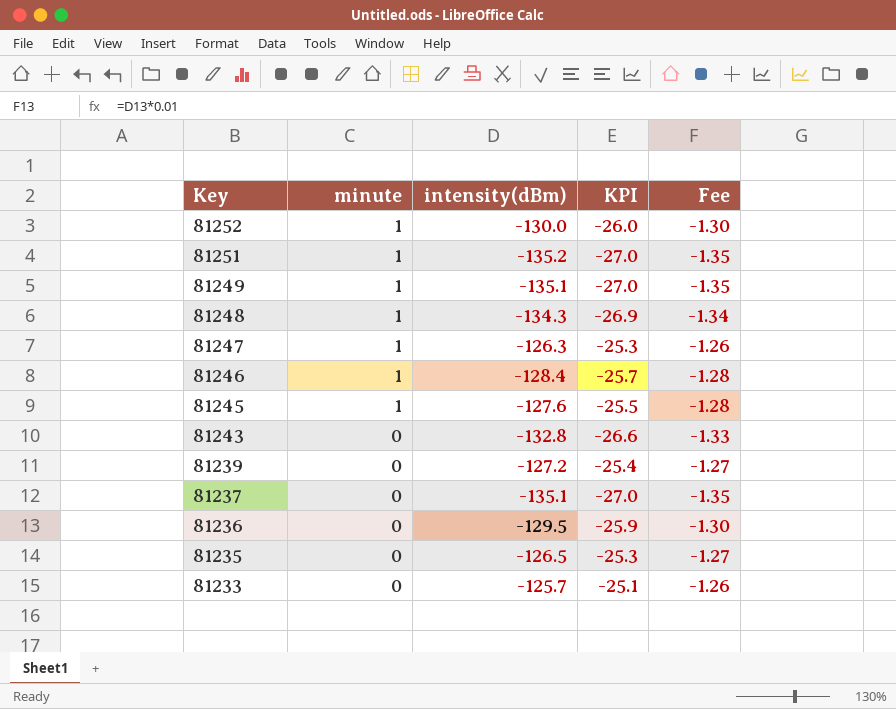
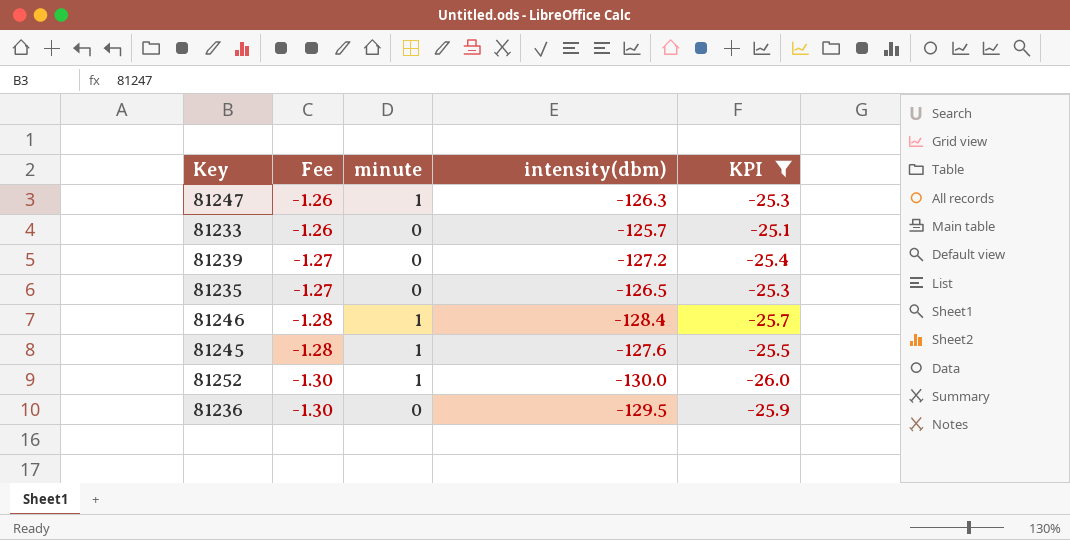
filter: none -> KPI >= -26.0
row order: Key descending -> Fee descending
column Fee | position: 5 -> 2
column name: intensity(dBm) -> intensity(dbm)

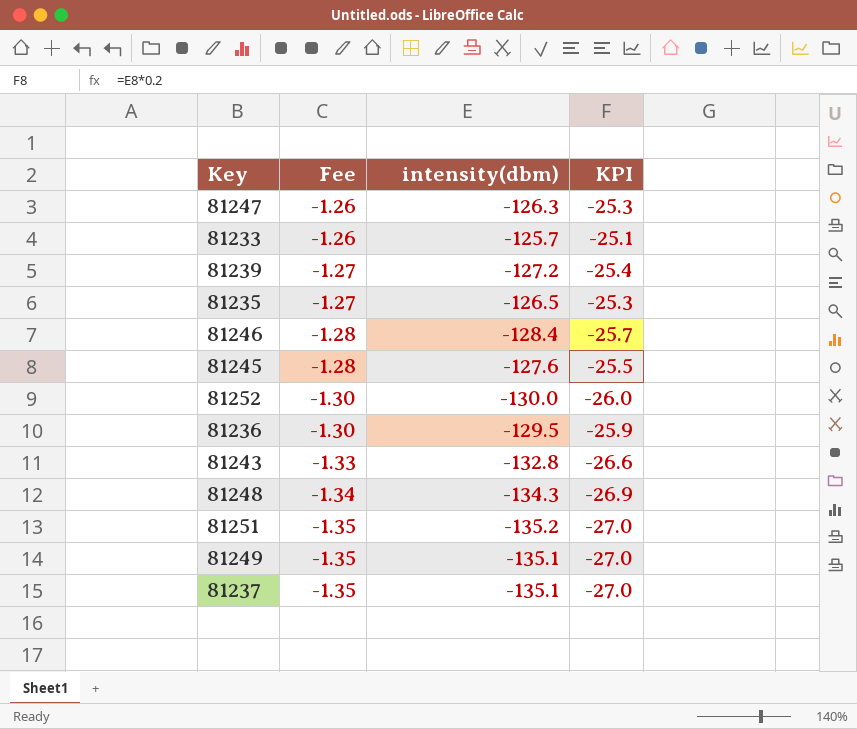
filter: KPI >= -26.0 -> none
column minute | position: 3 -> none

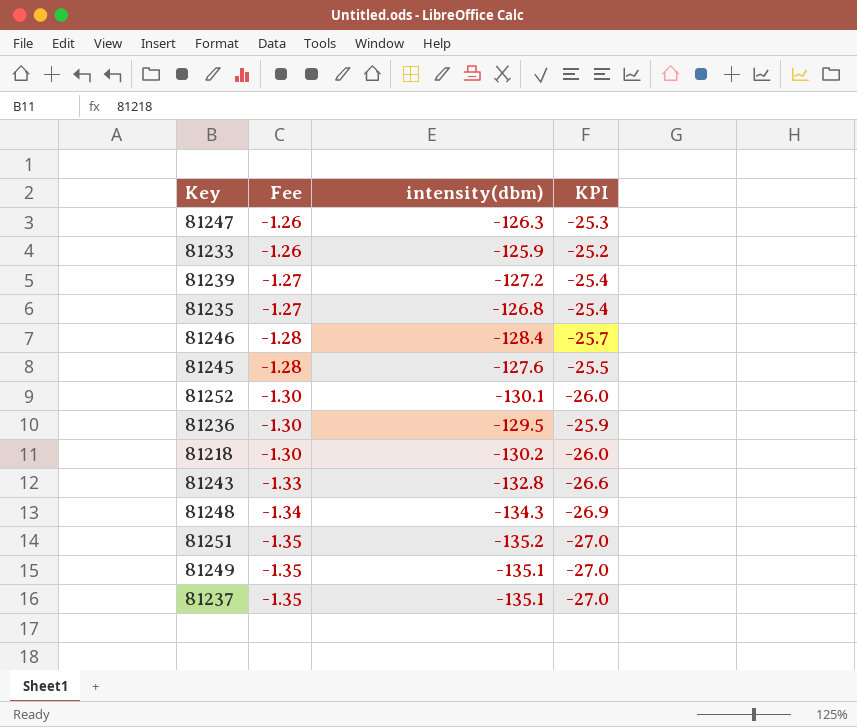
81233 | intensity(dbm): -125.7 -> -125.9
81233 | KPI: -25.1 -> -25.2
81235 | intensity(dbm): -126.5 -> -126.8
81235 | KPI: -25.3 -> -25.4
81252 | intensity(dbm): -130.0 -> -130.1
row 81218: none -> -1.30 | -130.2 | -26.0

